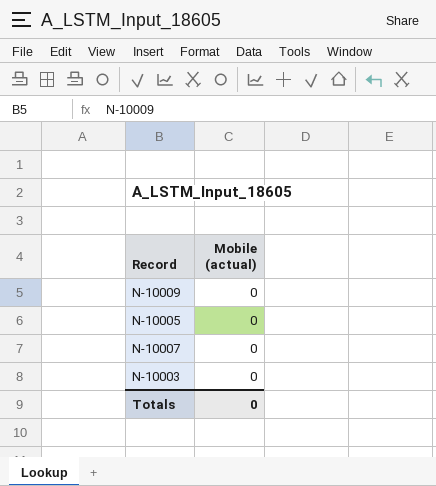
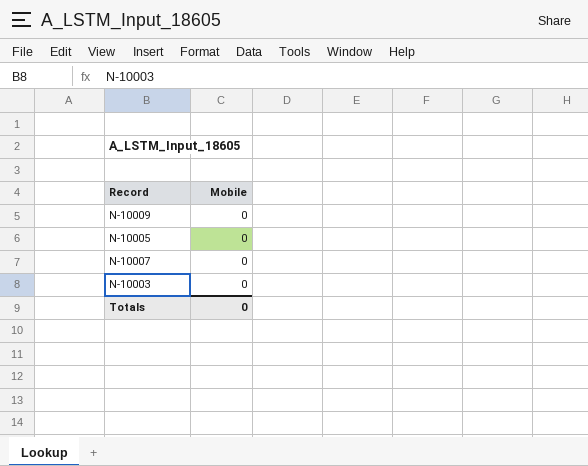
column name: Mobile (actual) -> Mobile

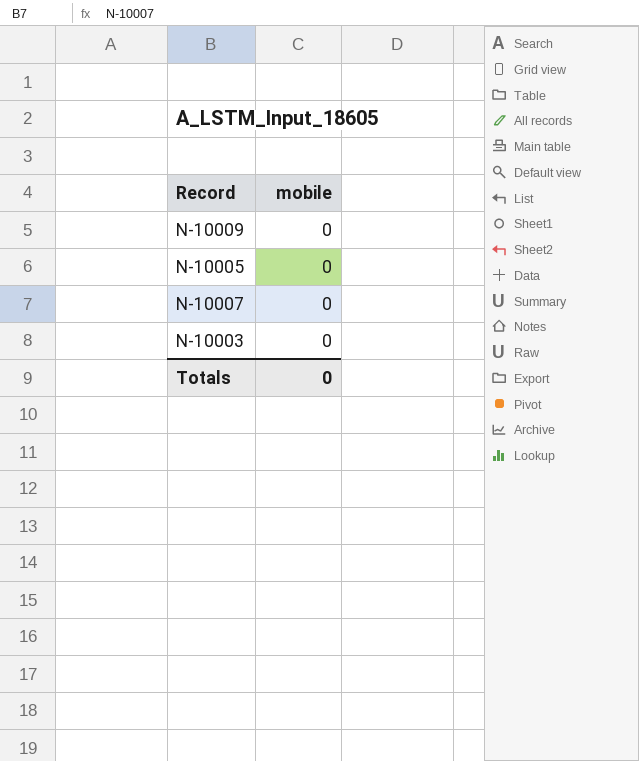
column name: Mobile -> mobile

